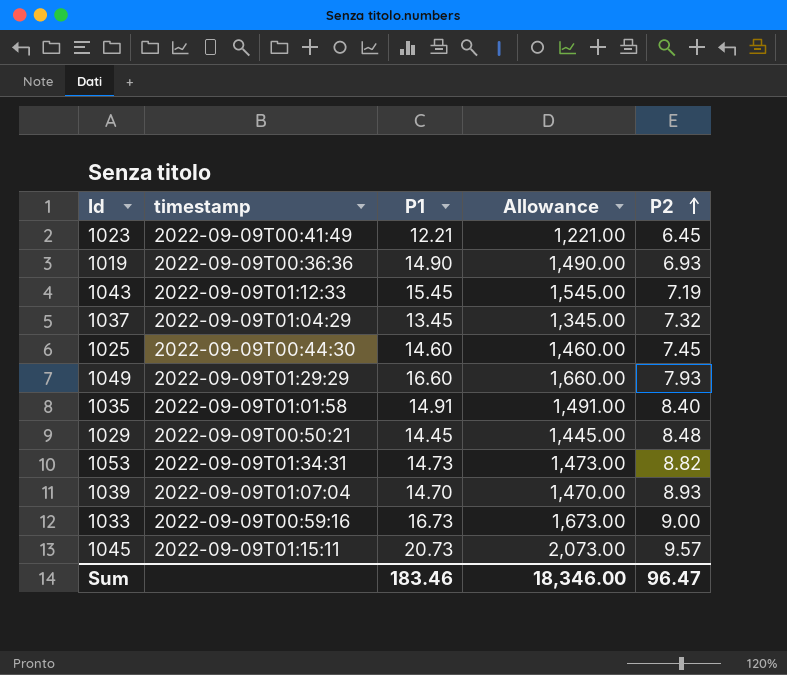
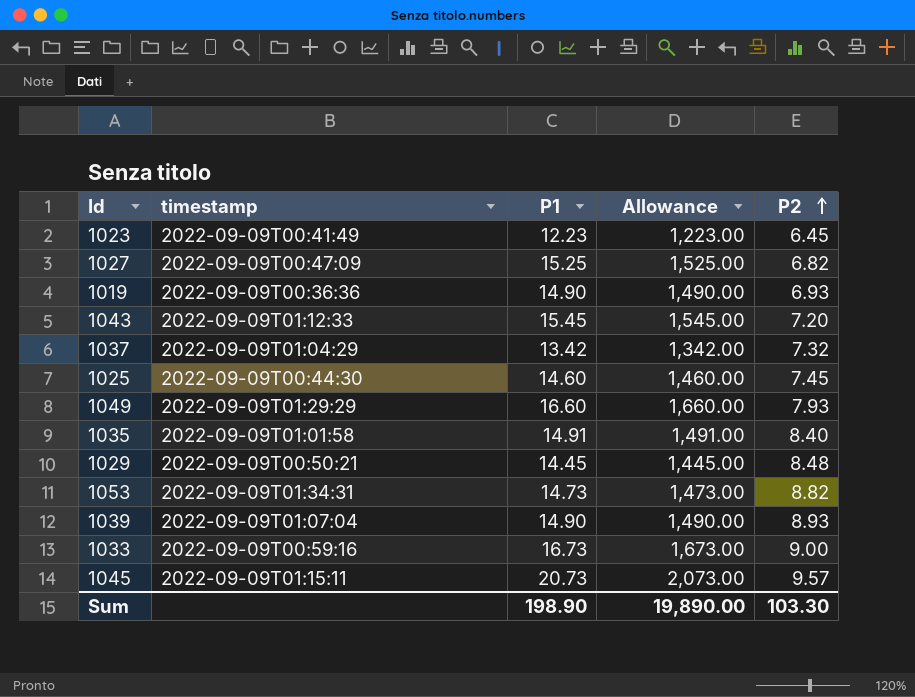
1023 | P1: 12.21 -> 12.23
1023 | Allowance: 1,221.00 -> 1,223.00
row 1027: none -> 2022-09-09T00:47:09 | 15.25 | 1,525.00 | 6.82
1043 | P2: 7.19 -> 7.20
1037 | P1: 13.45 -> 13.42
1037 | Allowance: 1,345.00 -> 1,342.00
1039 | P1: 14.70 -> 14.90
1039 | Allowance: 1,470.00 -> 1,490.00
Sum | P1: 183.46 -> 198.90
Sum | Allowance: 18,346.00 -> 19,890.00
Sum | P2: 96.47 -> 103.30

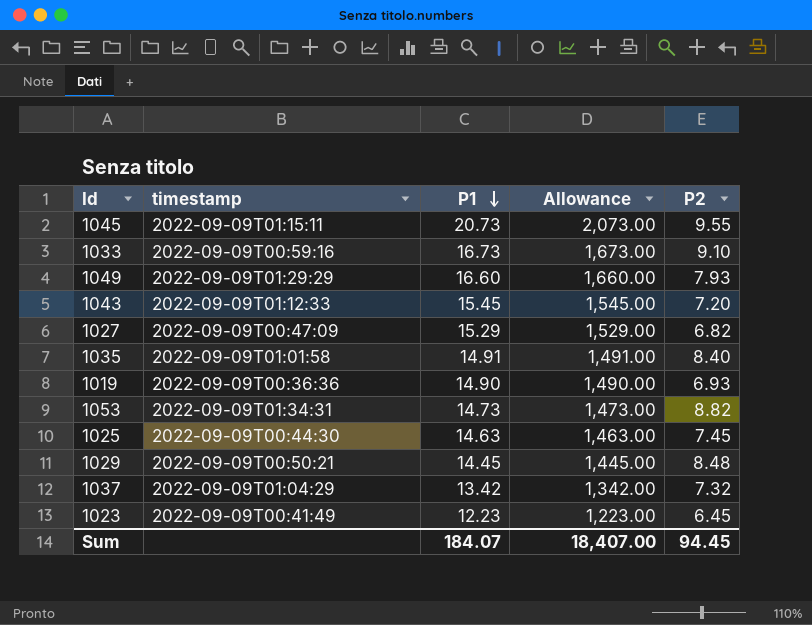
row order: P2 ascending -> P1 descending
row 1039: 2022-09-09T01:07:04 | 14.90 | 1,490.00 | 8.93 -> none
1045 | P2: 9.57 -> 9.55
1033 | P2: 9.00 -> 9.10
1027 | P1: 15.25 -> 15.29
1027 | Allowance: 1,525.00 -> 1,529.00
1025 | P1: 14.60 -> 14.63
1025 | Allowance: 1,460.00 -> 1,463.00
Sum | P1: 198.90 -> 184.07
Sum | Allowance: 19,890.00 -> 18,407.00
Sum | P2: 103.30 -> 94.45

